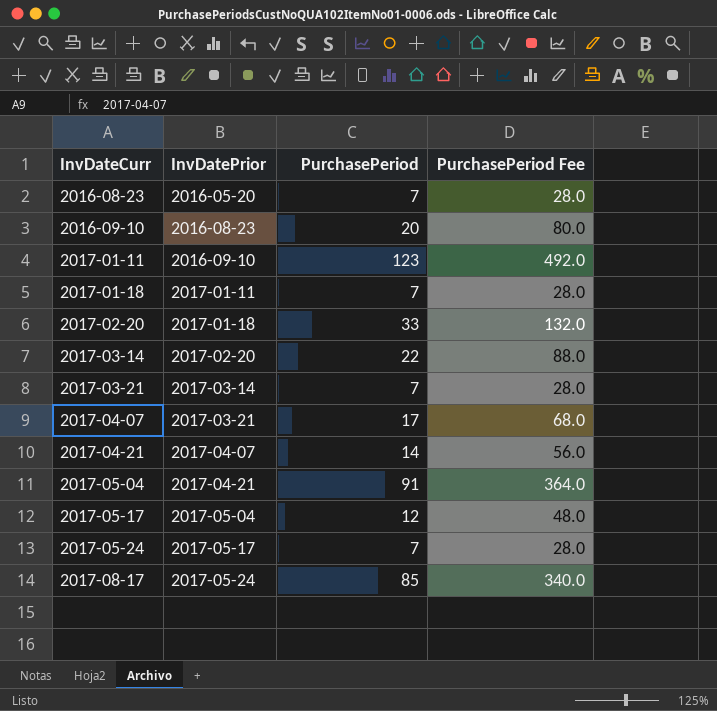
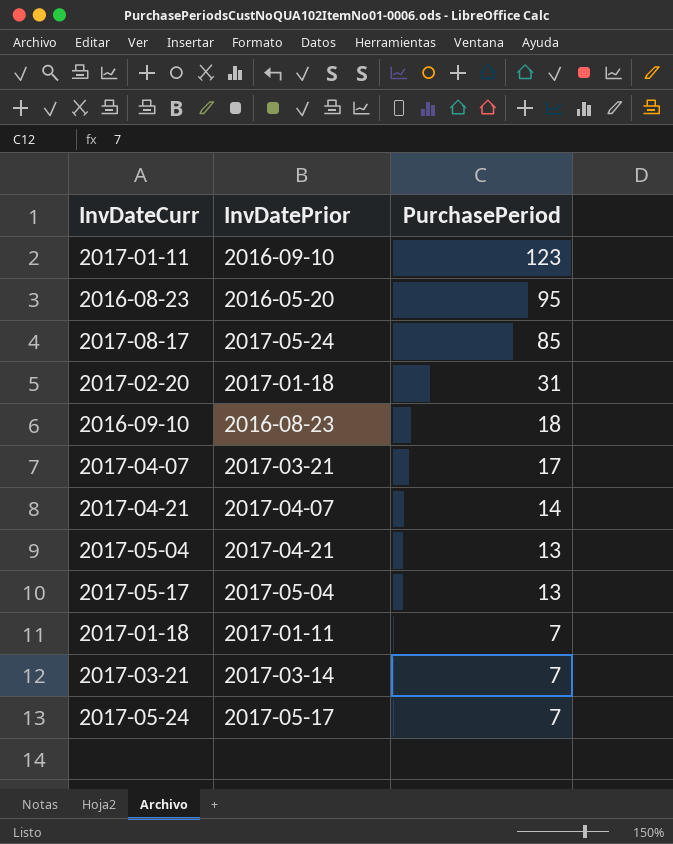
row order: InvDateCurr ascending -> PurchasePeriod descending
column PurchasePeriod Fee | formula: [PurchasePeriod] * 4 -> none
row 2017-03-14: 2017-02-20 | 22 | 88.0 -> none
2016-08-23 | PurchasePeriod: 7 -> 95
2017-02-20 | PurchasePeriod: 33 -> 31
2016-09-10 | PurchasePeriod: 20 -> 18
2017-05-04 | PurchasePeriod: 91 -> 13
2017-05-17 | PurchasePeriod: 12 -> 13

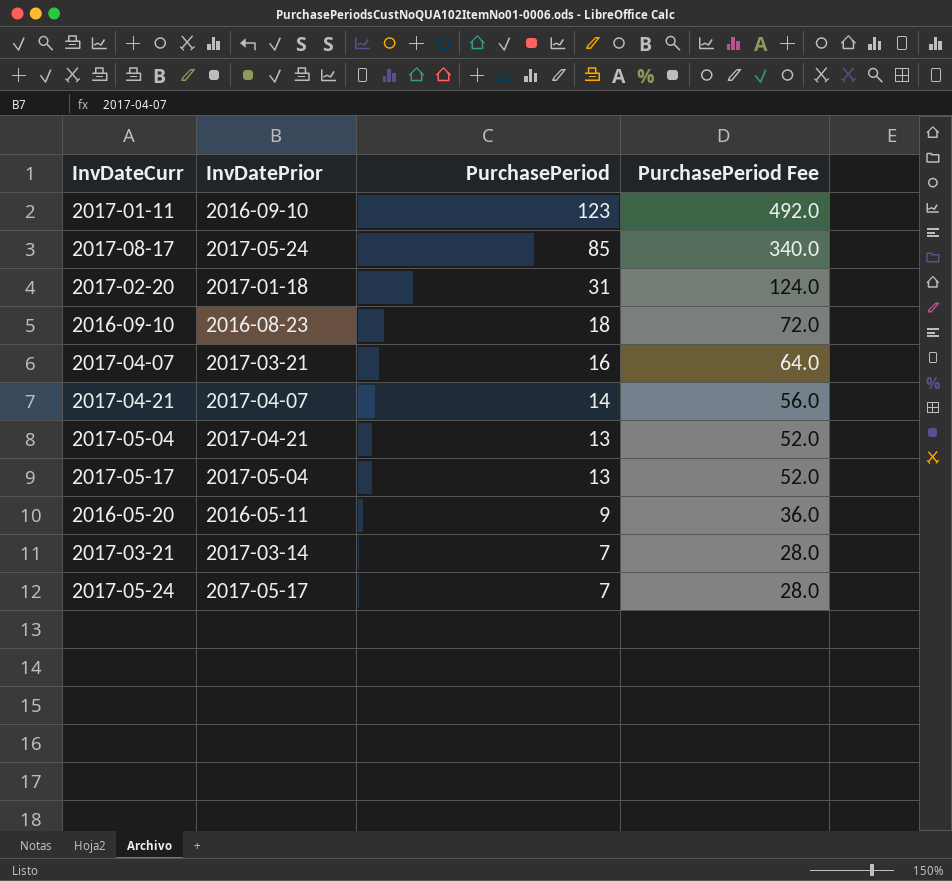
column PurchasePeriod Fee | formula: none -> [PurchasePeriod] * 4
row 2016-08-23: 2016-05-20 | 95 -> none
row 2017-01-18: 2017-01-11 | 7 -> none
2017-04-07 | PurchasePeriod: 17 -> 16
row 2016-05-20: none -> 2016-05-11 | 9 | 36.0

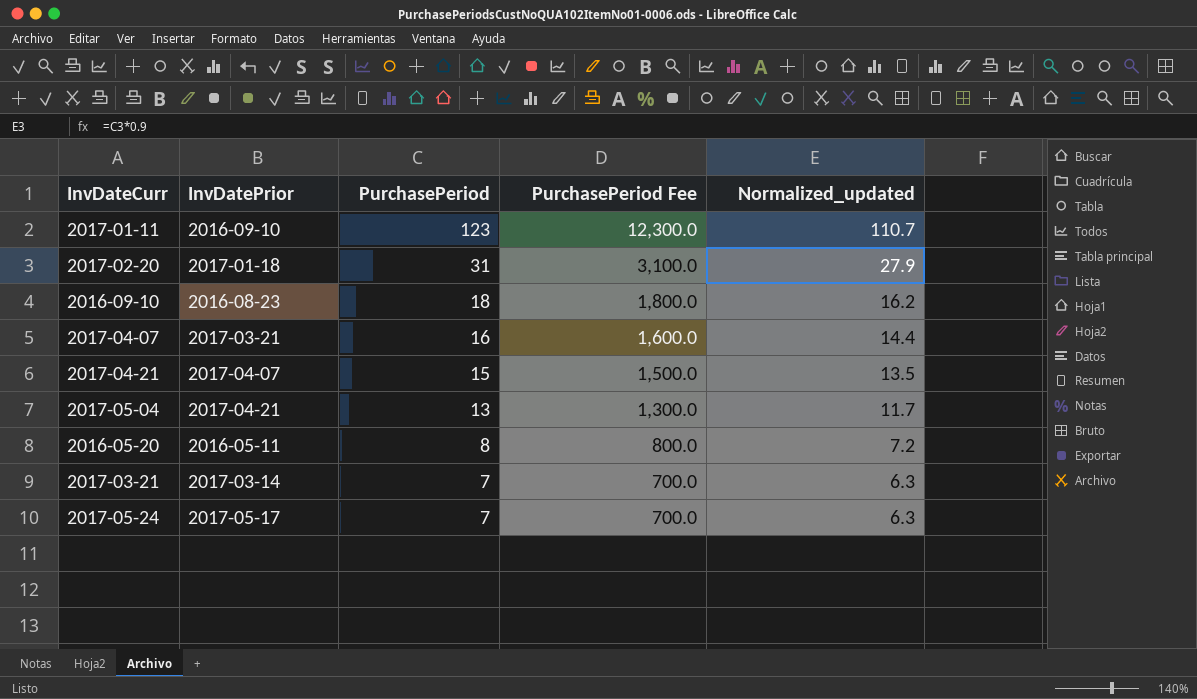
column PurchasePeriod Fee | formula: [PurchasePeriod] * 4 -> [PurchasePeriod] * 100
column Normalized_updated | formula: none -> [PurchasePeriod] * 0.9
row 2017-08-17: 2017-05-24 | 85 | 340.0 -> none
row 2017-05-17: 2017-05-04 | 13 | 52.0 -> none
2017-04-21 | PurchasePeriod: 14 -> 15
2016-05-20 | PurchasePeriod: 9 -> 8

